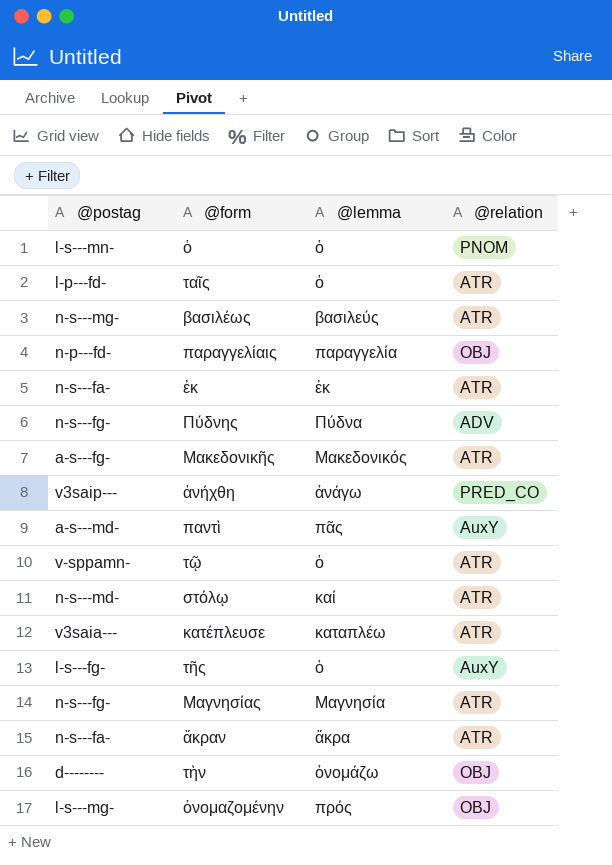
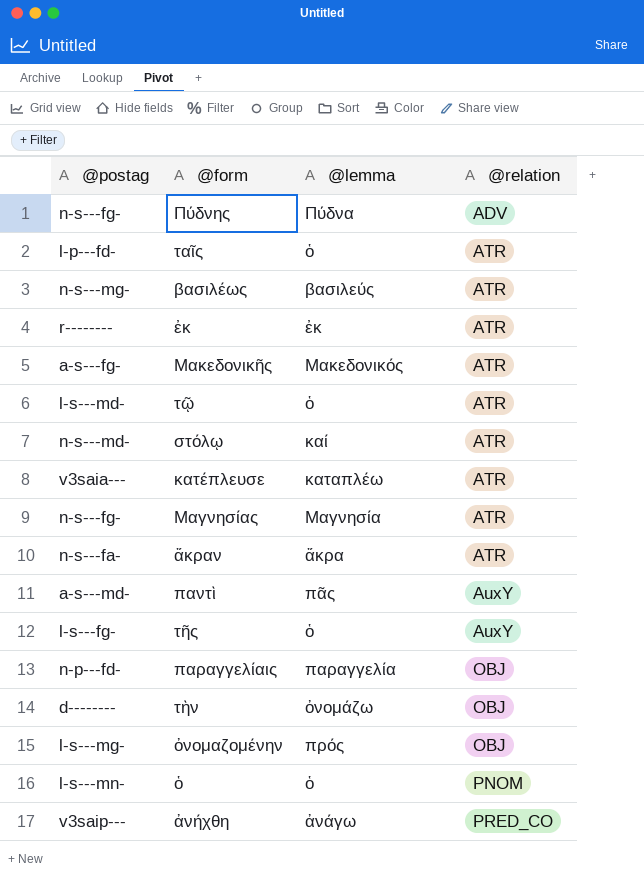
row order: none -> @relation ascending
ἐκ | @postag: n-s---fa- -> r--------
τῷ | @postag: v-sppamn- -> l-s---md-

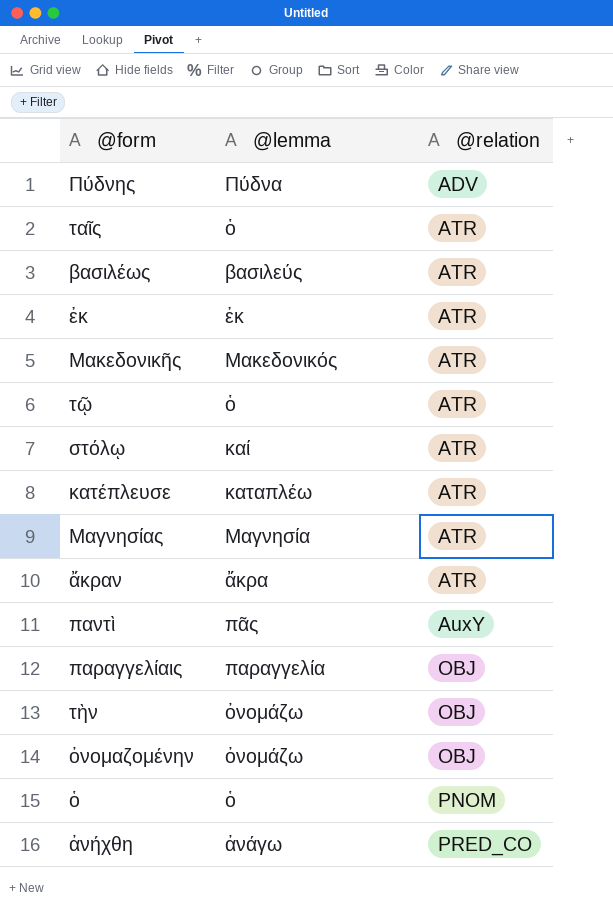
column @postag | position: 1 -> none
row τῆς: l-s---fg- | ὁ | AuxY -> none
ὀνομαζομένην | @lemma: πρός -> ὀνομάζω

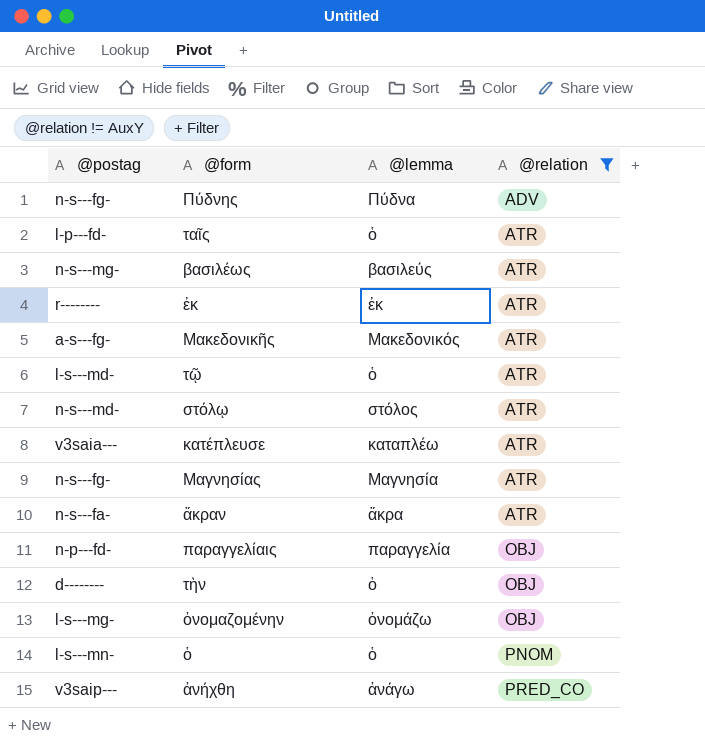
filter: none -> @relation != AuxY
column @postag | position: none -> 1
στόλῳ | @lemma: καί -> στόλος
τὴν | @lemma: ὀνομάζω -> ὁ

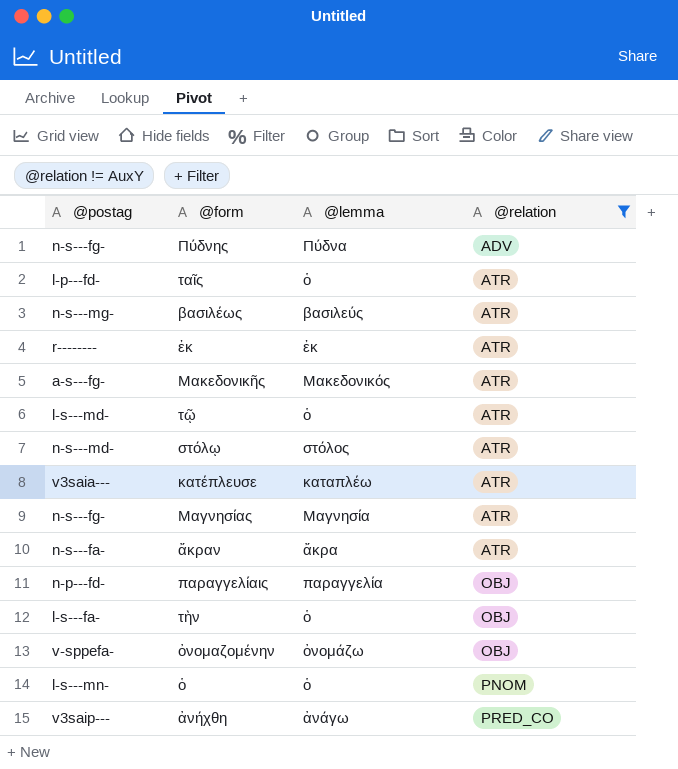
τὴν | @postag: d-------- -> l-s---fa-
ὀνομαζομένην | @postag: l-s---mg- -> v-sppefa-

